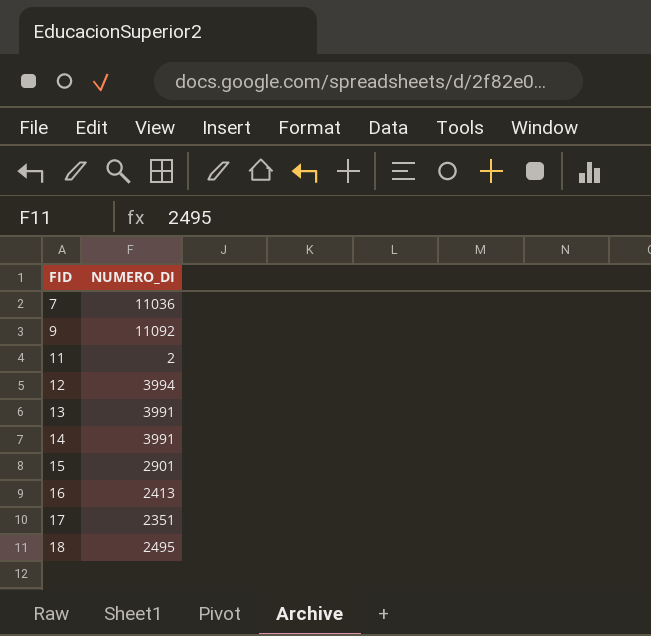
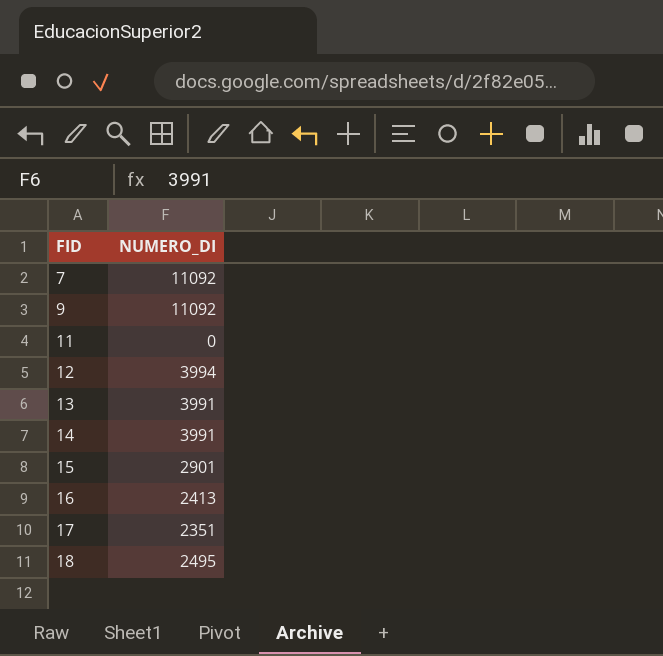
7 | NUMERO_DI: 11036 -> 11092
11 | NUMERO_DI: 2 -> 0

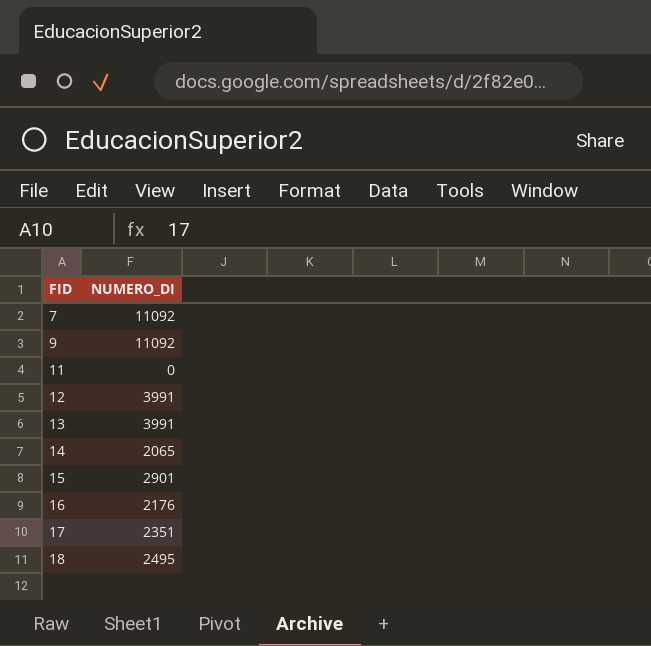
12 | NUMERO_DI: 3994 -> 3991
14 | NUMERO_DI: 3991 -> 2065
16 | NUMERO_DI: 2413 -> 2176

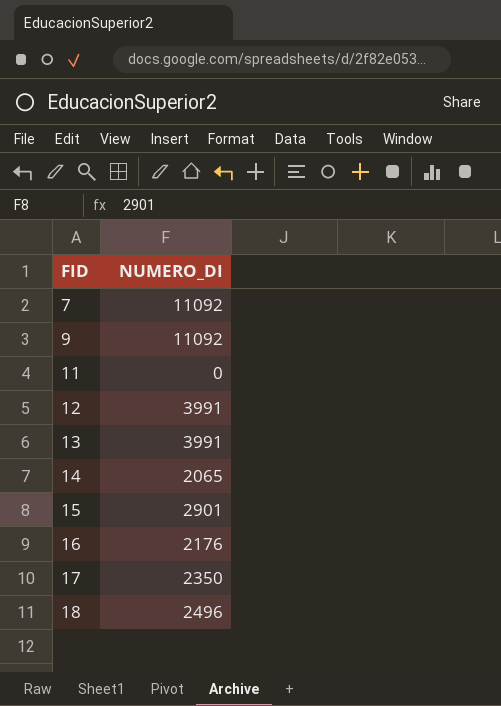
17 | NUMERO_DI: 2351 -> 2350
18 | NUMERO_DI: 2495 -> 2496

